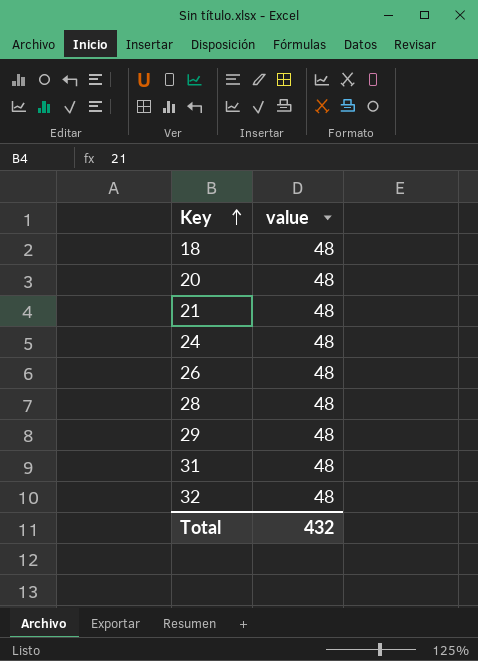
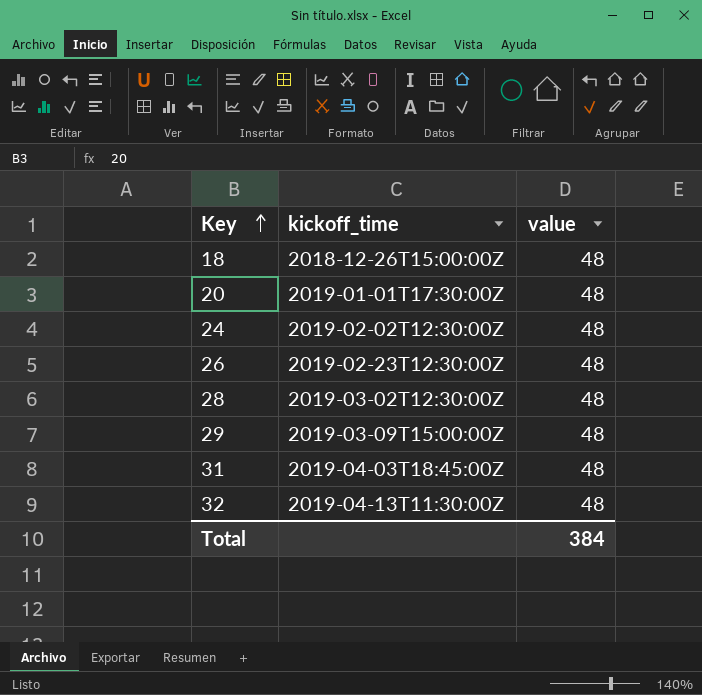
column kickoff_time | position: none -> 2
row 21: 48 -> none
Total | value: 432 -> 384

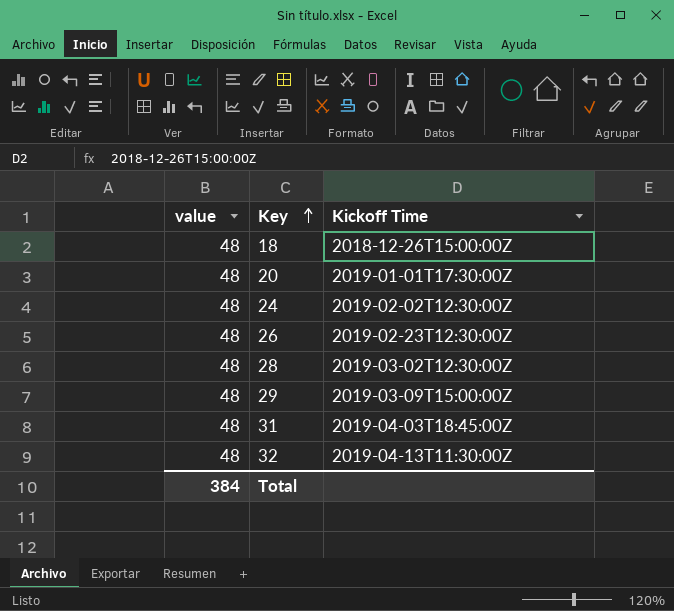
column value | position: 3 -> 1
column name: kickoff_time -> Kickoff Time

